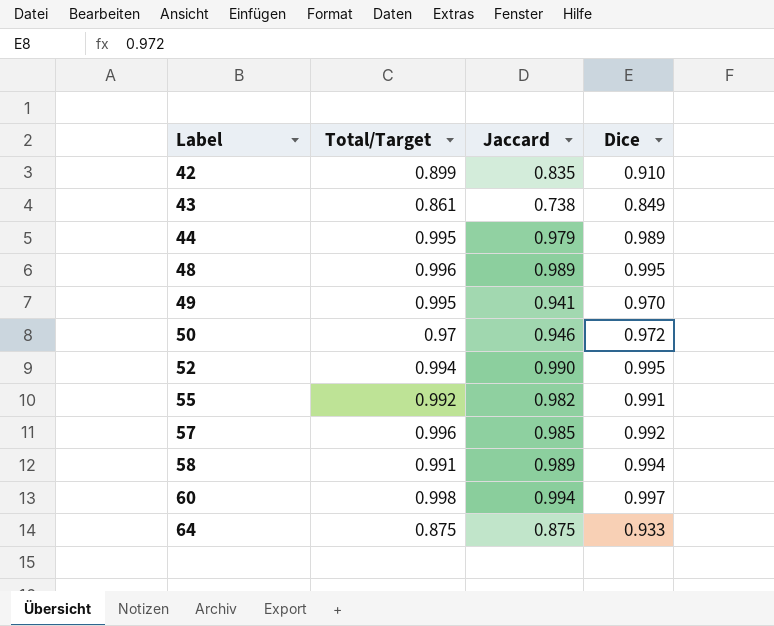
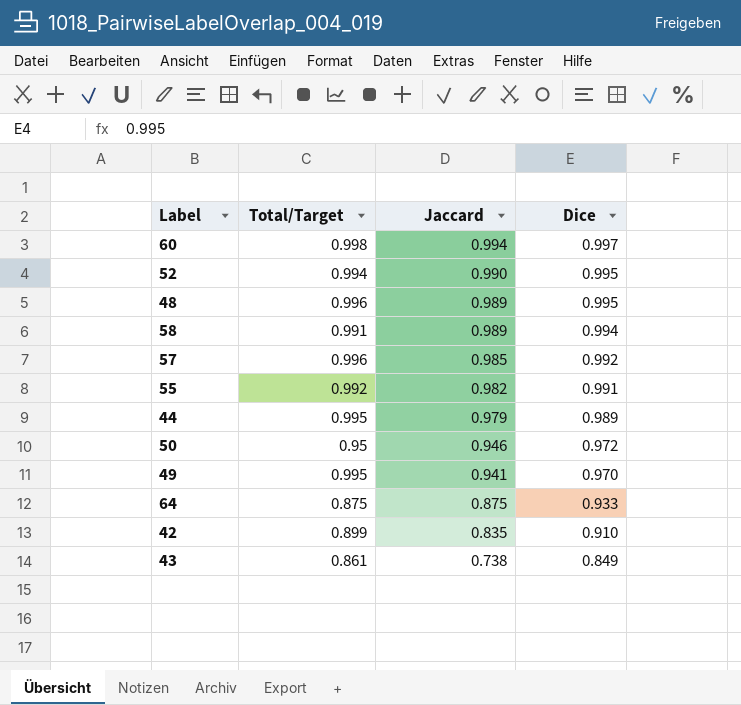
row order: Label ascending -> Jaccard descending
50 | Total/Target: 0.97 -> 0.95

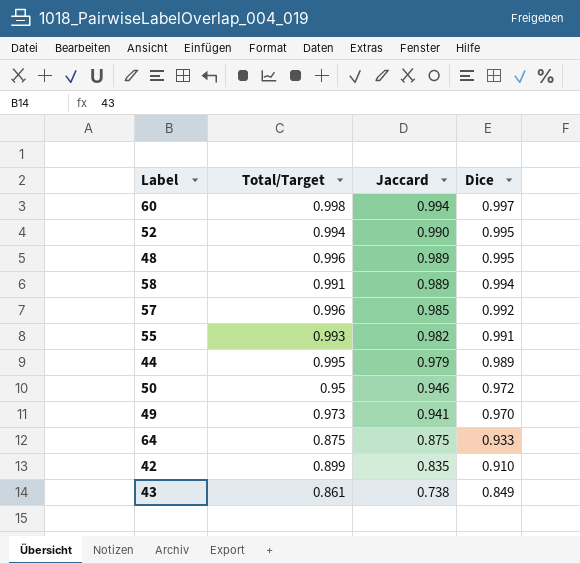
55 | Total/Target: 0.992 -> 0.993
49 | Total/Target: 0.995 -> 0.973

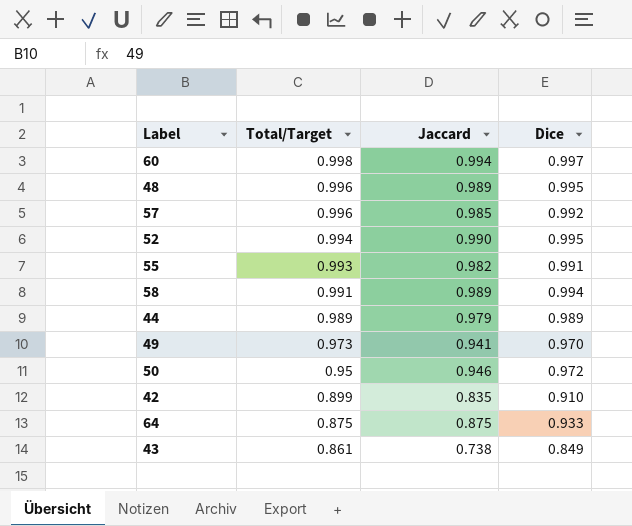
row order: Jaccard descending -> Total/Target descending
44 | Total/Target: 0.995 -> 0.989

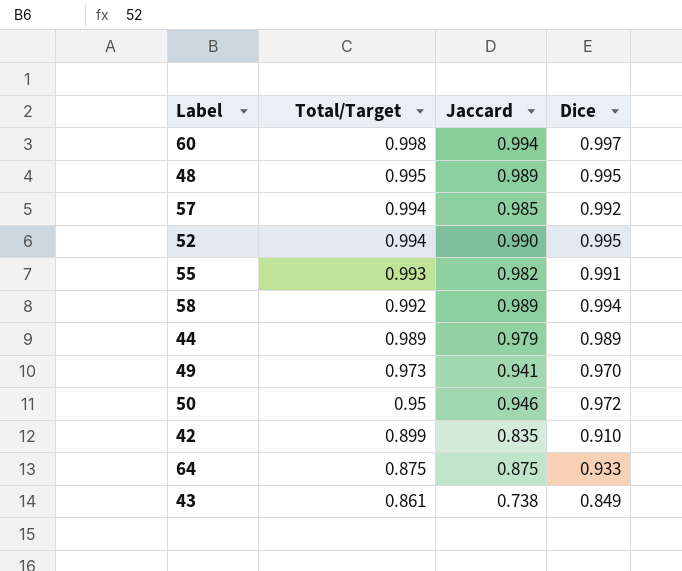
48 | Total/Target: 0.996 -> 0.995
57 | Total/Target: 0.996 -> 0.994
58 | Total/Target: 0.991 -> 0.992

